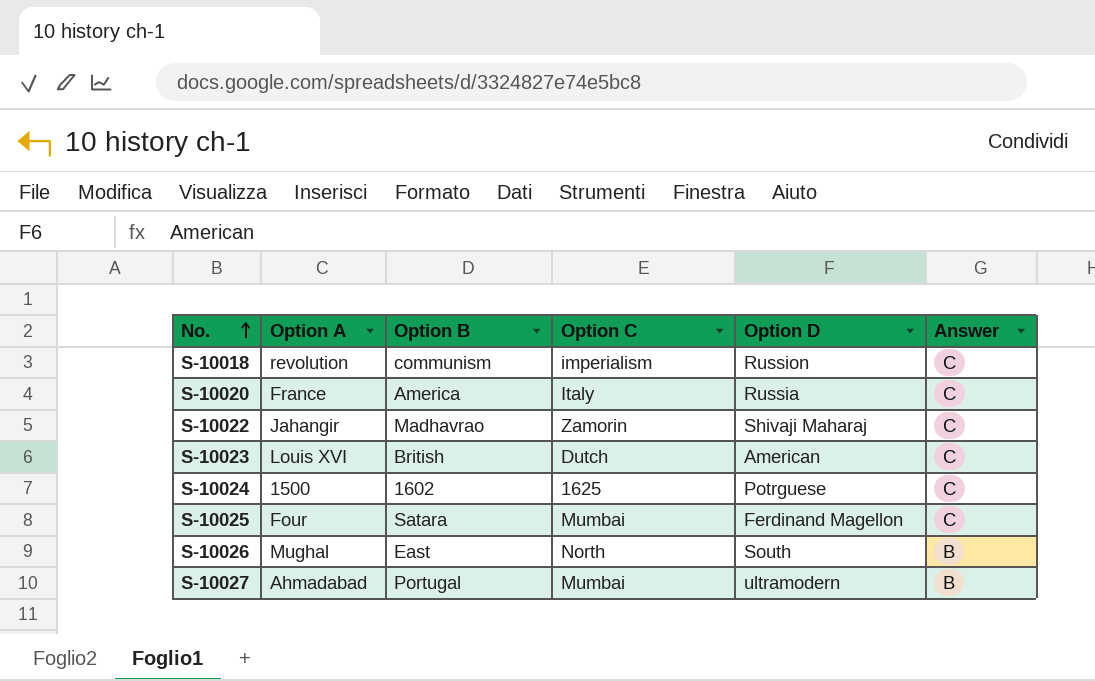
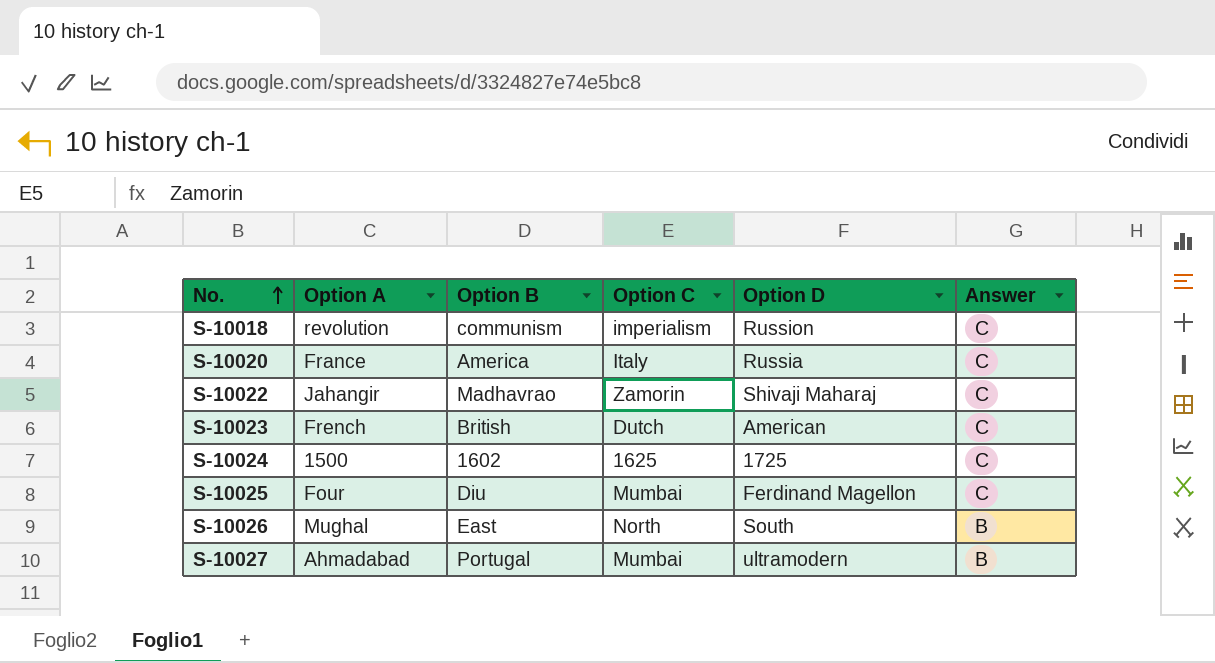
S-10023 | Option A: Louis XVI -> French
S-10024 | Option D: Potrguese -> 1725
S-10025 | Option B: Satara -> Diu

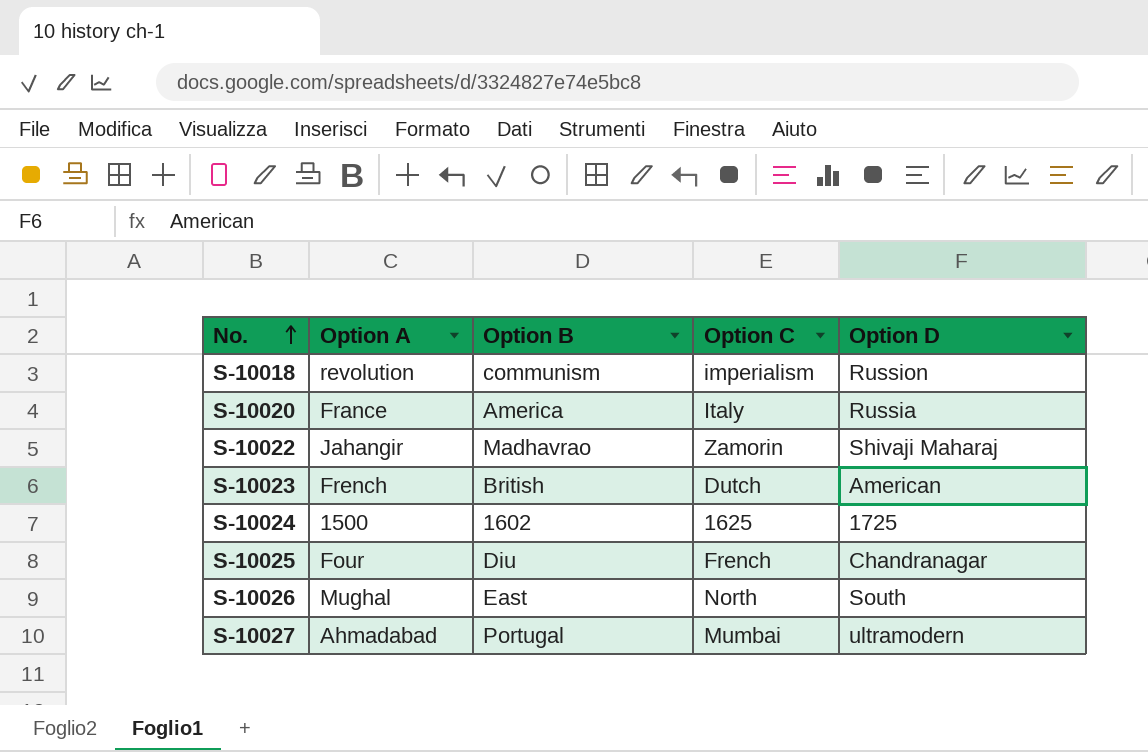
column Answer | position: 6 -> none
S-10025 | Option C: Mumbai -> French
S-10025 | Option D: Ferdinand Magellon -> Chandranagar

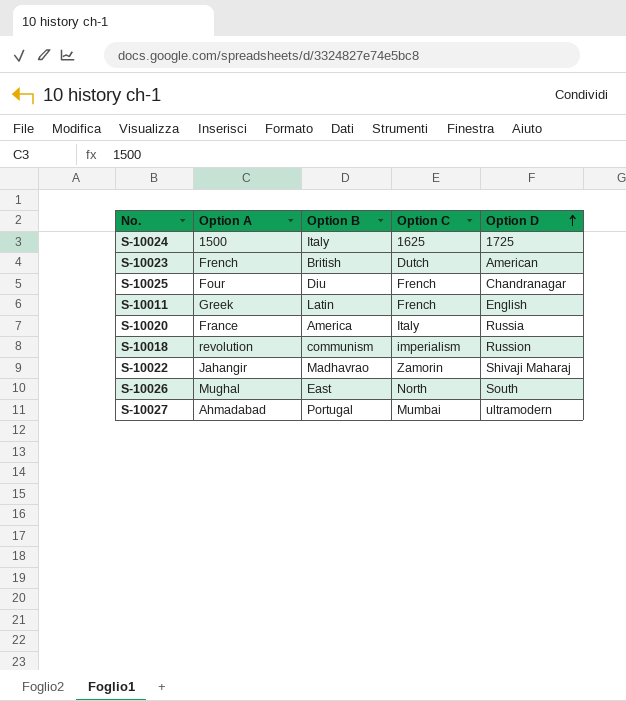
row order: No. ascending -> Option D ascending
S-10024 | Option B: 1602 -> Italy
row S-10011: none -> Greek | Latin | French | English

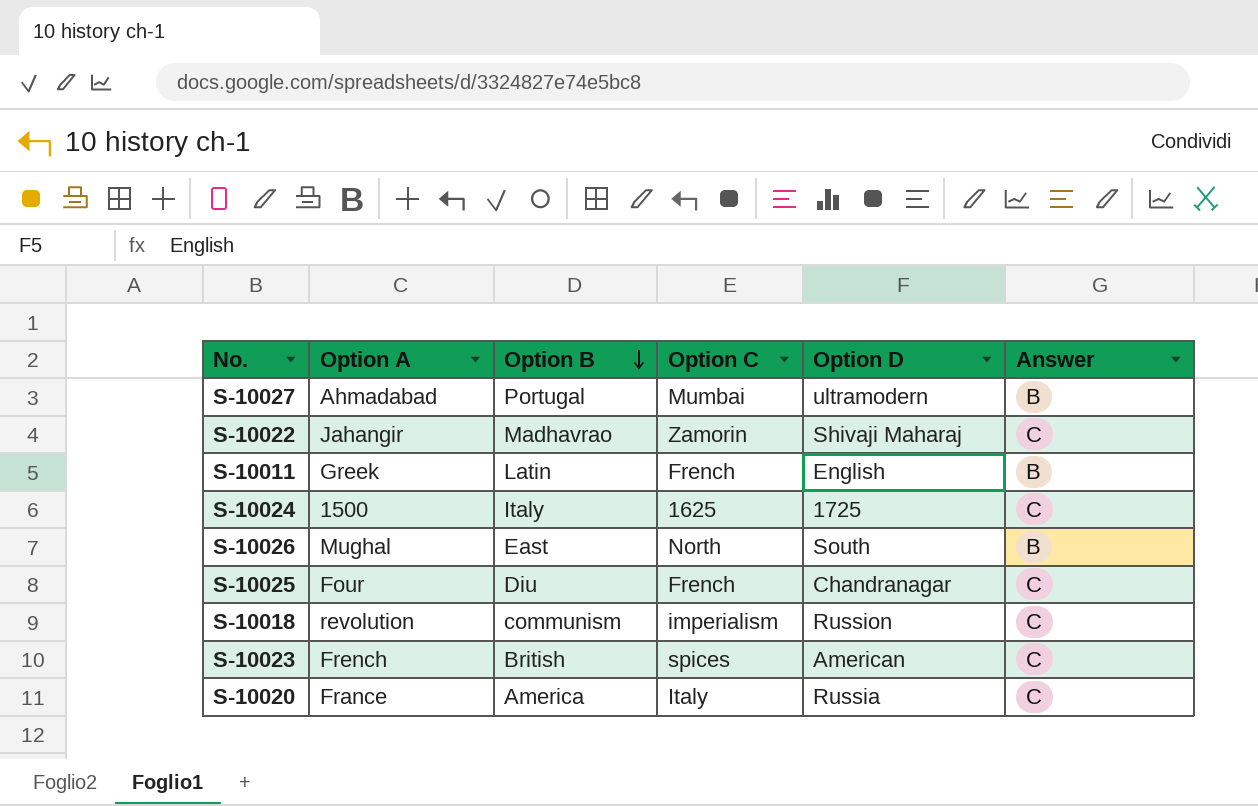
row order: Option D ascending -> Option B descending
column Answer | position: none -> 6
S-10023 | Option C: Dutch -> spices

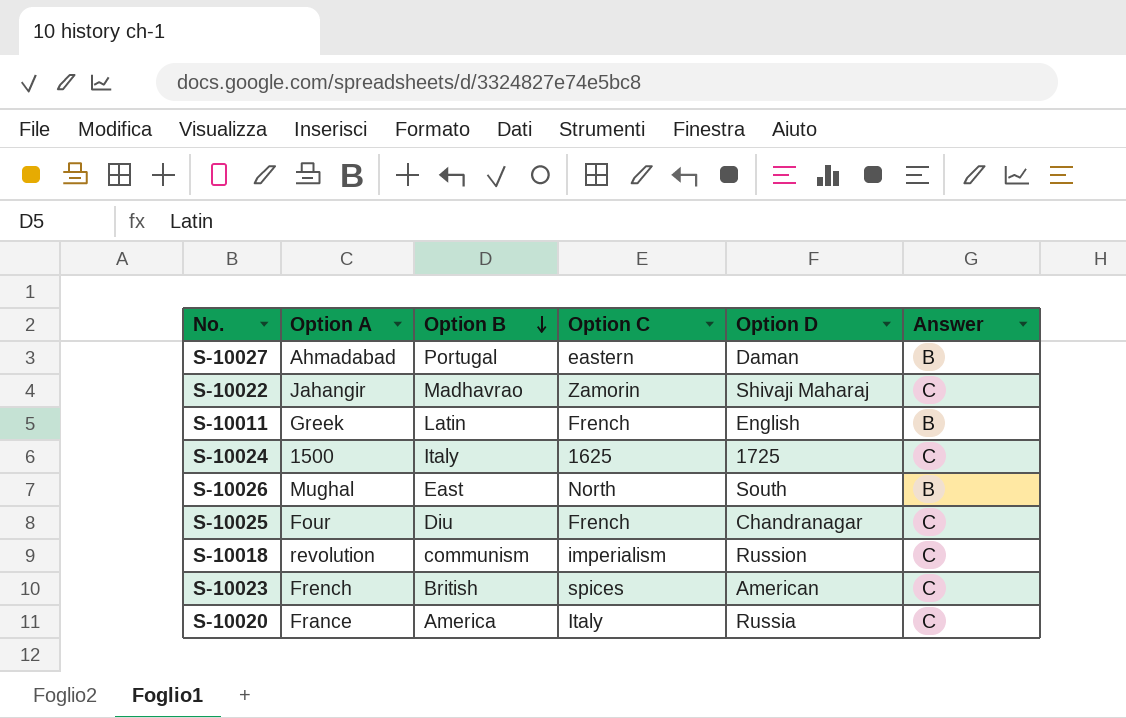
S-10027 | Option C: Mumbai -> eastern
S-10027 | Option D: ultramodern -> Daman

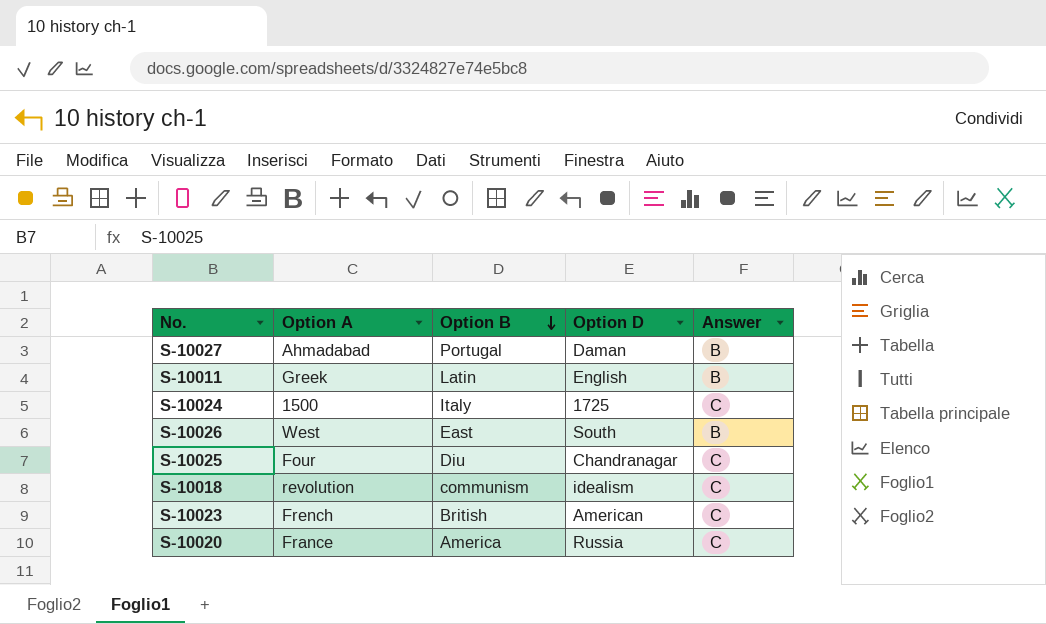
column Option C | position: 4 -> none
row S-10022: Jahangir | Madhavrao | Zamorin | Shivaji Maharaj | C -> none
S-10026 | Option A: Mughal -> West
S-10018 | Option D: Russion -> idealism

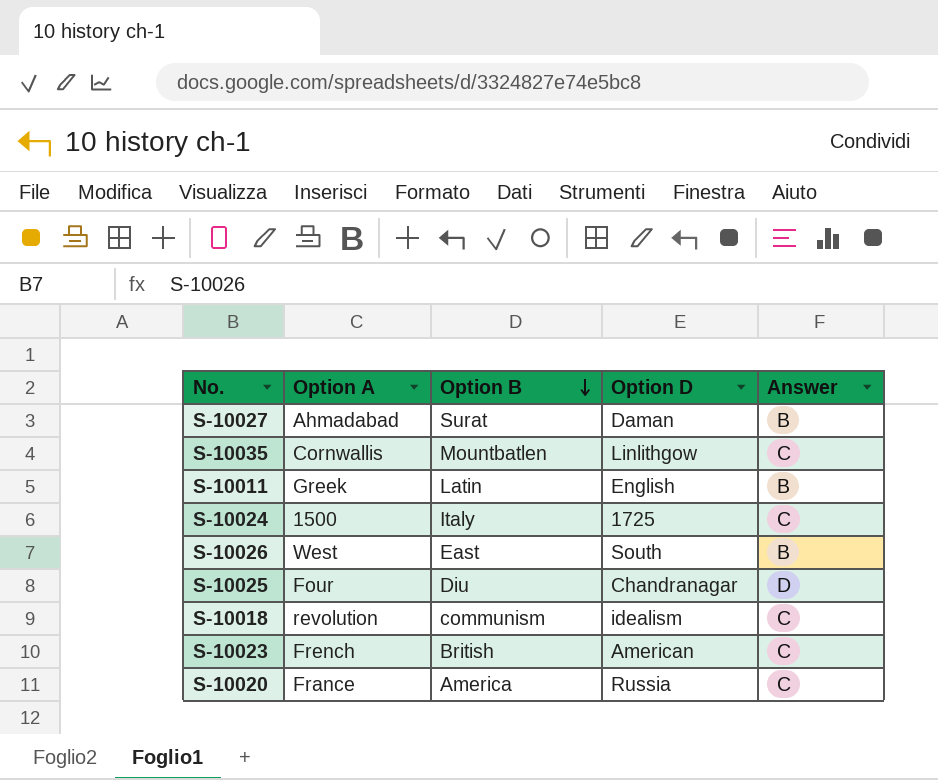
S-10027 | Option B: Portugal -> Surat
row S-10035: none -> Cornwallis | Mountbatlen | Linlithgow | C
S-10025 | Answer: C -> D

